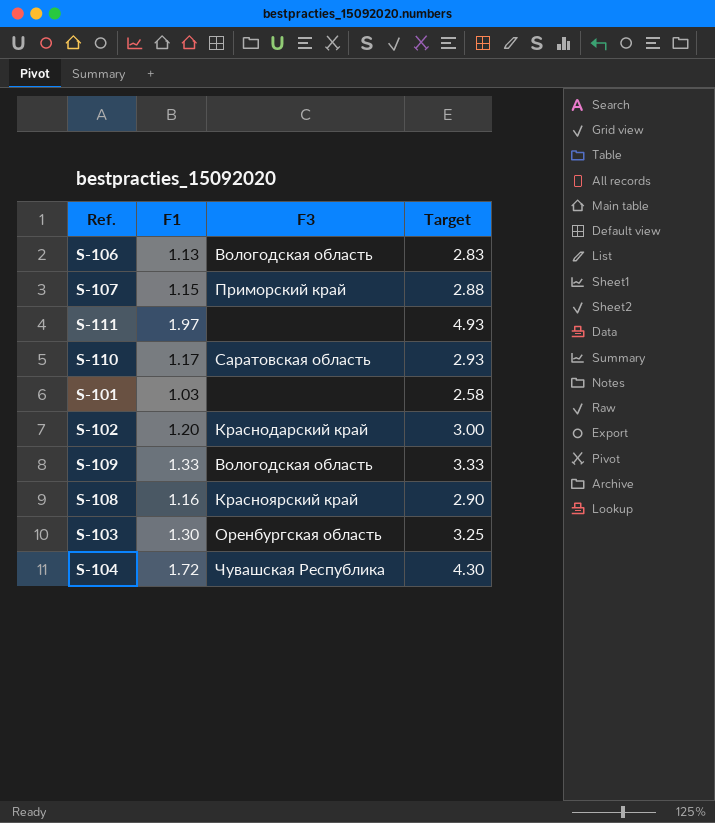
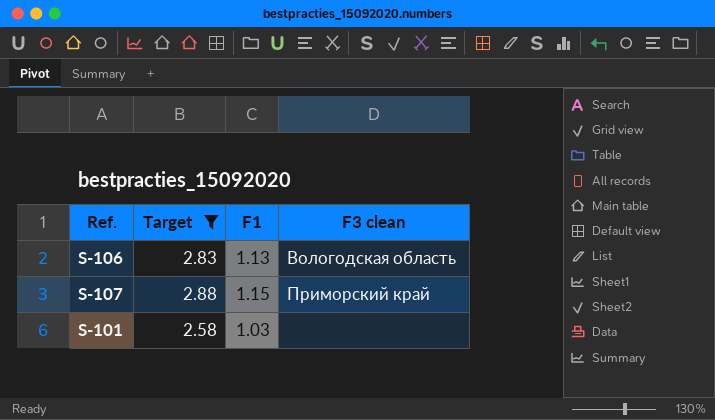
filter: none -> Target <= 2.88
column Target | position: 4 -> 2
column name: F3 -> F3 clean

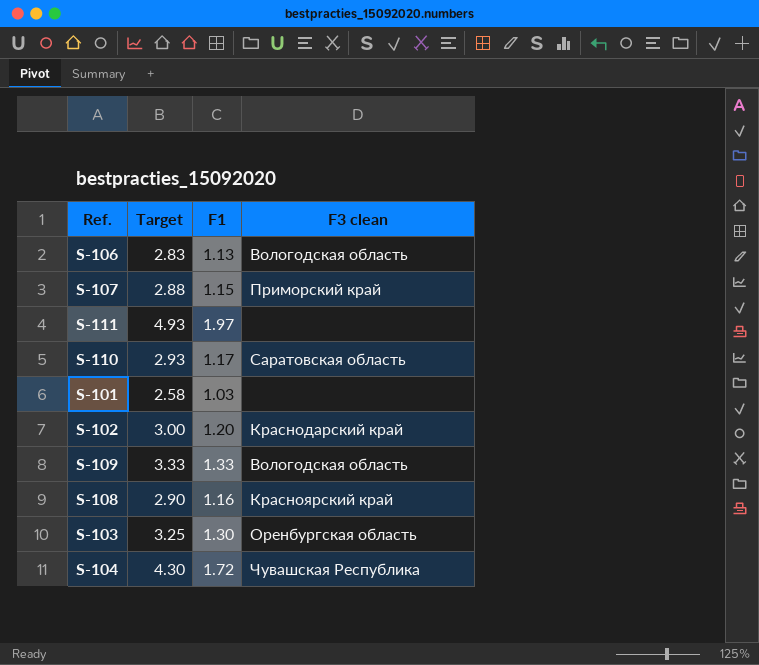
filter: Target <= 2.88 -> none

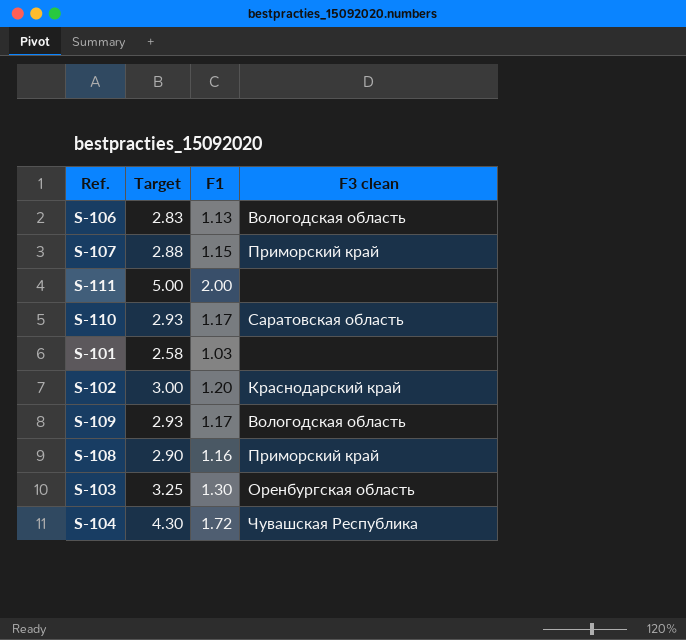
S-111 | Target: 4.93 -> 5.00
S-111 | F1: 1.97 -> 2.00
S-109 | Target: 3.33 -> 2.93
S-109 | F1: 1.33 -> 1.17
S-108 | F3 clean: Красноярский край -> Приморский край

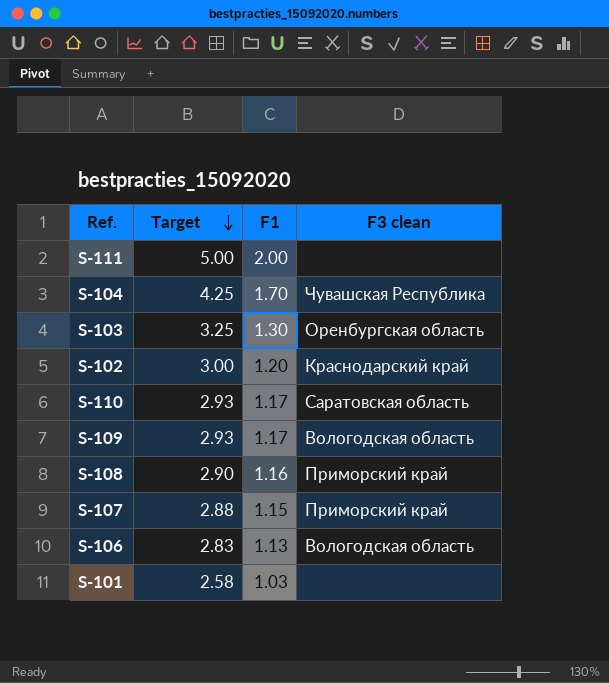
row order: none -> Target descending
S-104 | Target: 4.30 -> 4.25
S-104 | F1: 1.72 -> 1.70

